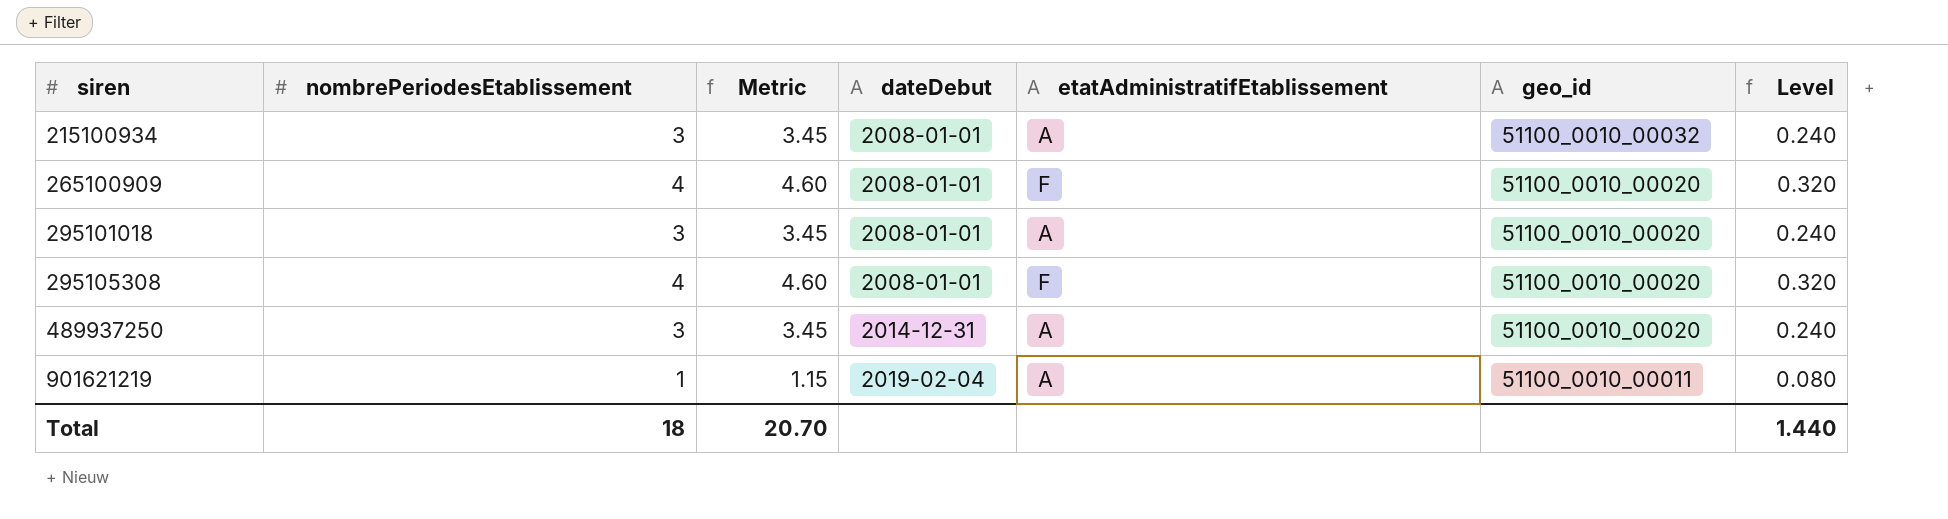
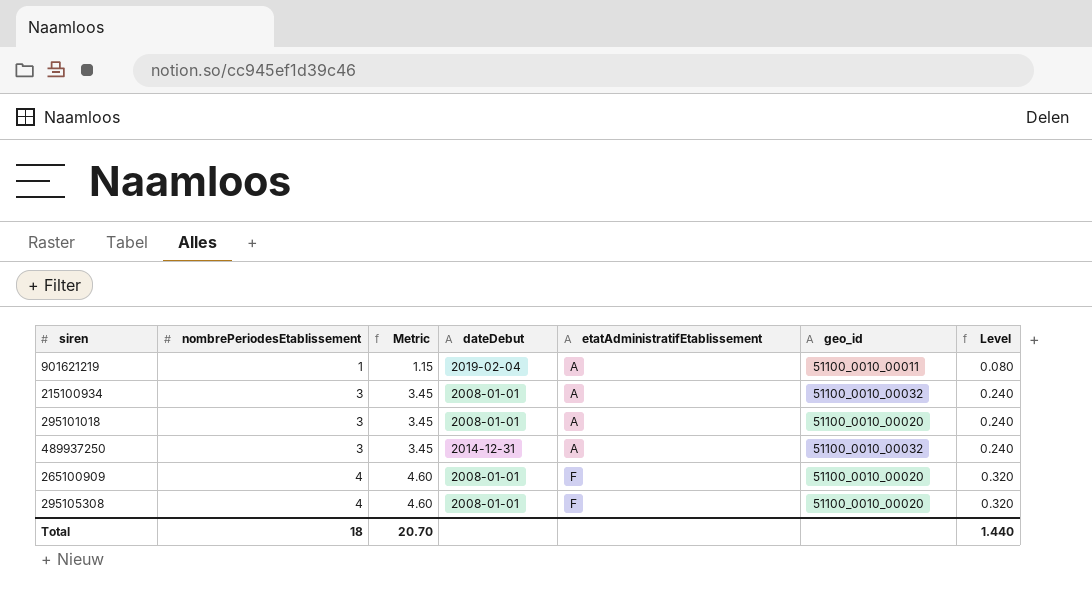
row order: siren ascending -> nombrePeriodesEtablissement ascending
489937250 | geo_id: 51100_0010_00020 -> 51100_0010_00032

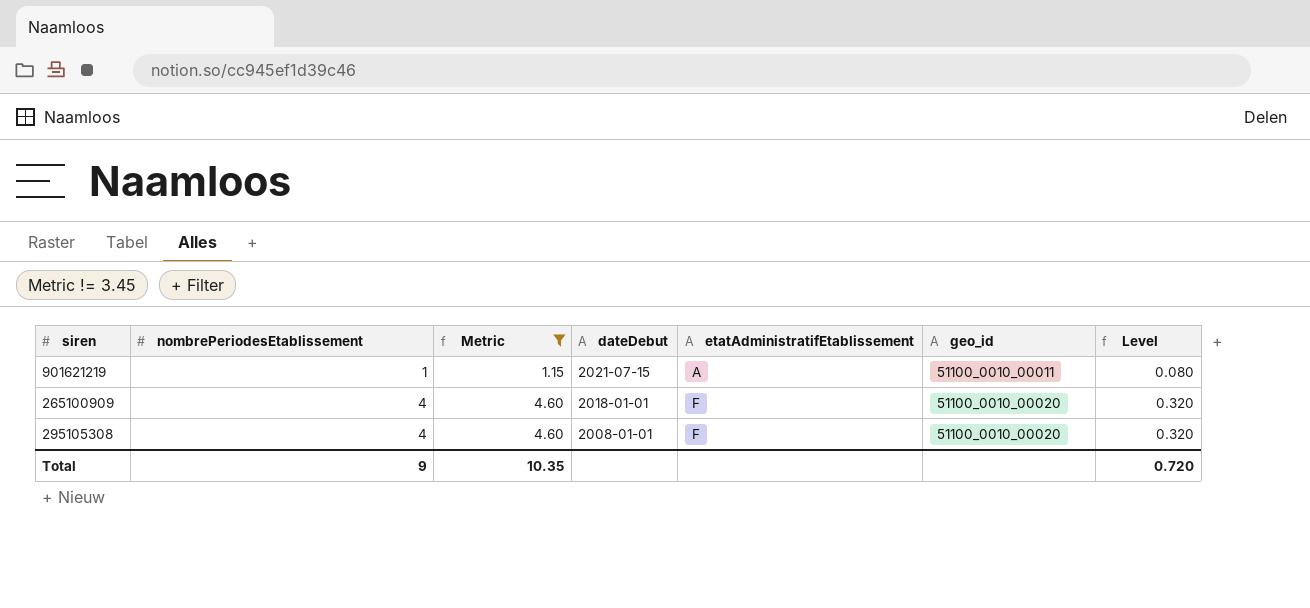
filter: none -> Metric != 3.45
901621219 | dateDebut: 2019-02-04 -> 2021-07-15
265100909 | dateDebut: 2008-01-01 -> 2018-01-01
Total | nombrePeriodesEtablissement: 18 -> 9
Total | Metric: 20.70 -> 10.35
Total | Level: 1.440 -> 0.720

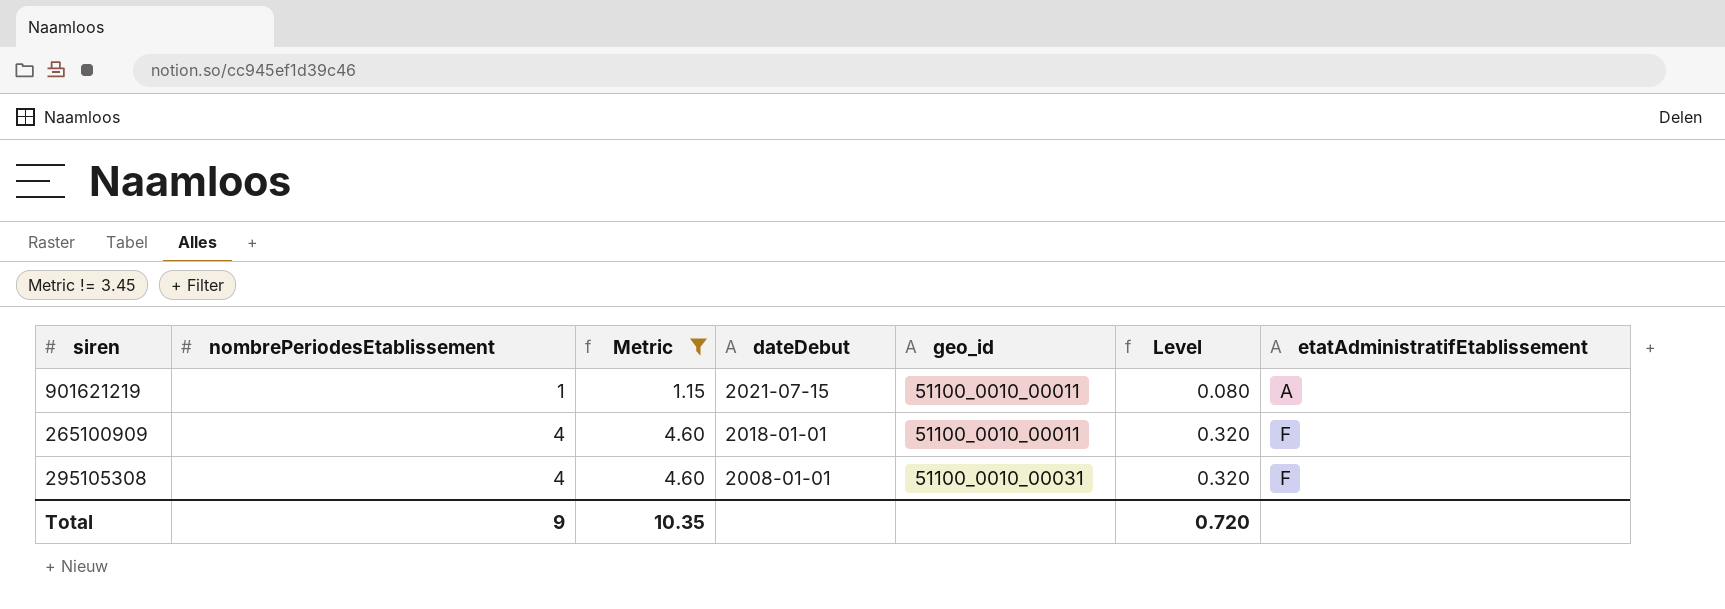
column etatAdministratifEtablissement | position: 5 -> 7
265100909 | geo_id: 51100_0010_00020 -> 51100_0010_00011
295105308 | geo_id: 51100_0010_00020 -> 51100_0010_00031

